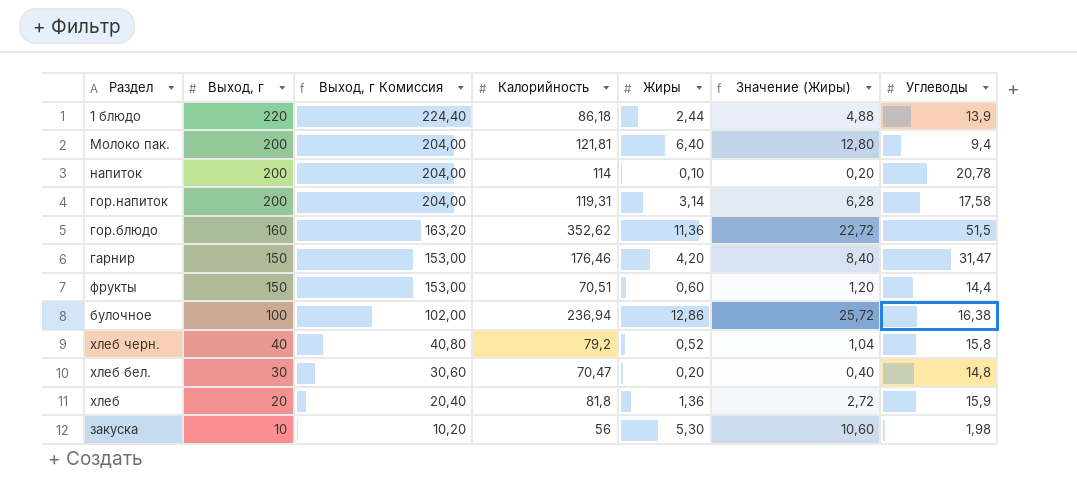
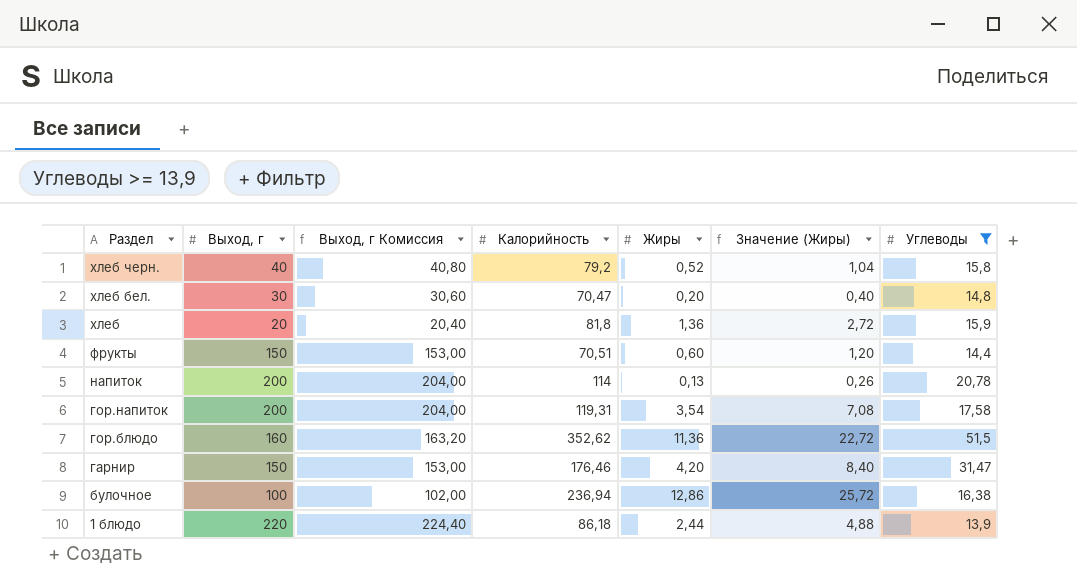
filter: none -> Углеводы >= 13,9
row order: Выход, г descending -> Раздел descending
напиток | Жиры: 0,10 -> 0,13
напиток | Значение (Жиры): 0,20 -> 0,26
гор.напиток | Жиры: 3,14 -> 3,54
гор.напиток | Значение (Жиры): 6,28 -> 7,08

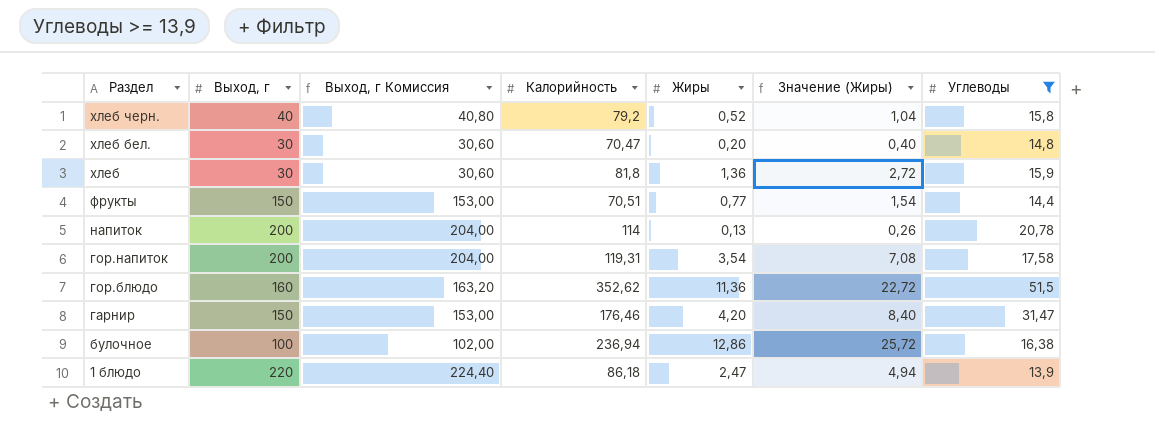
хлеб | Выход, г: 20 -> 30
хлеб | Выход, г Комиссия: 20,40 -> 30,60
фрукты | Жиры: 0,60 -> 0,77
фрукты | Значение (Жиры): 1,20 -> 1,54
1 блюдо | Жиры: 2,44 -> 2,47
1 блюдо | Значение (Жиры): 4,88 -> 4,94

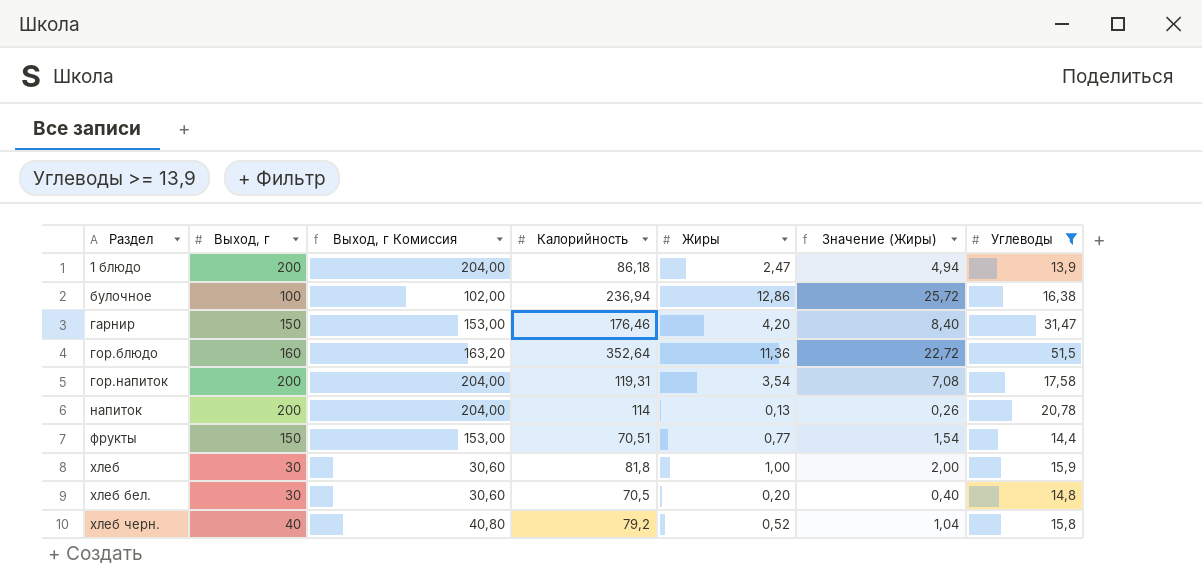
row order: Раздел descending -> Раздел ascending
1 блюдо | Выход, г: 220 -> 200
1 блюдо | Выход, г Комиссия: 224,40 -> 204,00
гор.блюдо | Калорийность: 352,62 -> 352,64
хлеб | Жиры: 1,36 -> 1,00
хлеб | Значение (Жиры): 2,72 -> 2,00
хлеб бел. | Калорийность: 70,47 -> 70,5

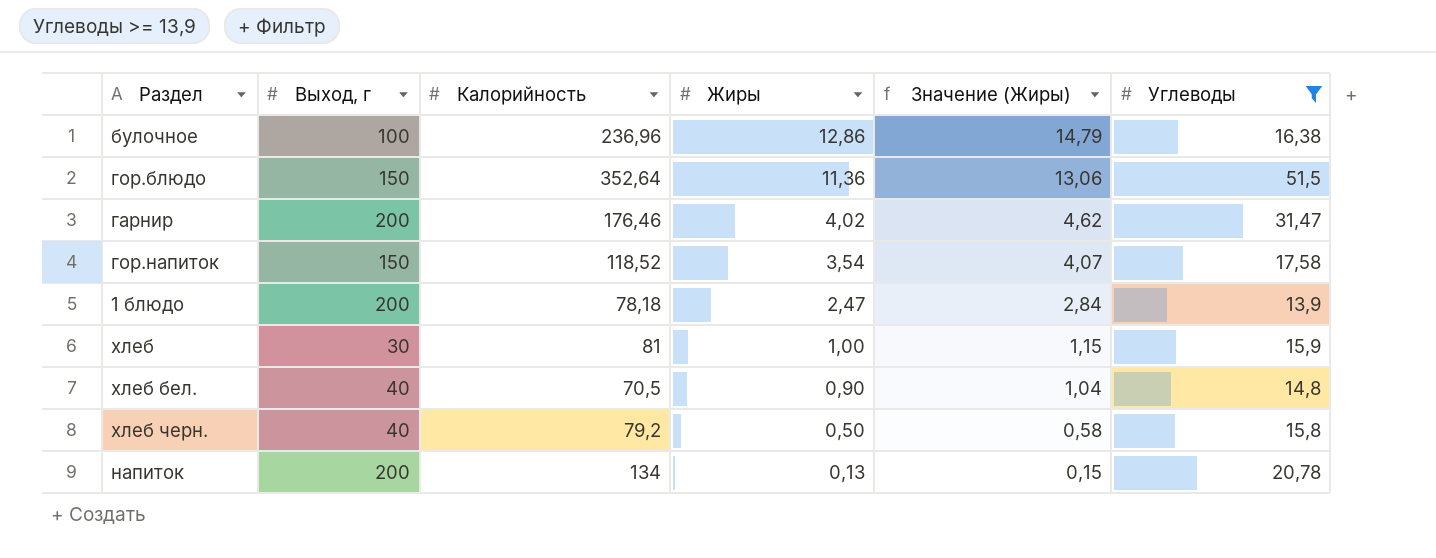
row order: Раздел ascending -> Жиры descending
column Выход, г Комиссия | formula: [Выход, г] * 1,02 -> none
column Значение (Жиры) | formula: [Жиры] * 2 -> [Жиры] * 1,15
row фрукты: 150 | 153,00 | 70,51 | 0,77 | 1,54 | 14,4 -> none
булочное | Калорийность: 236,94 -> 236,96
гор.блюдо | Выход, г: 160 -> 150
гарнир | Выход, г: 150 -> 200
гарнир | Жиры: 4,20 -> 4,02
гор.напиток | Выход, г: 200 -> 150
гор.напиток | Калорийность: 119,31 -> 118,52
1 блюдо | Калорийность: 86,18 -> 78,18
хлеб | Калорийность: 81,8 -> 81
хлеб бел. | Выход, г: 30 -> 40
хлеб бел. | Жиры: 0,20 -> 0,90
хлеб черн. | Жиры: 0,52 -> 0,50
напиток | Калорийность: 114 -> 134

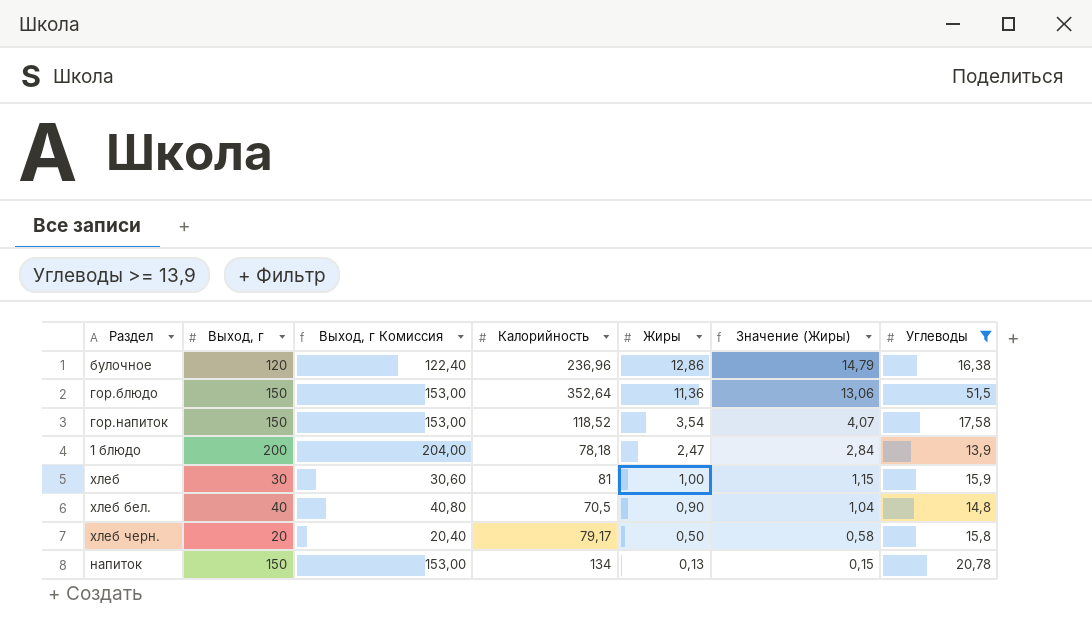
column Выход, г Комиссия | formula: none -> [Выход, г] * 1,02
row гарнир: 200 | 176,46 | 4,02 | 4,62 | 31,47 -> none
булочное | Выход, г: 100 -> 120
хлеб черн. | Выход, г: 40 -> 20
хлеб черн. | Калорийность: 79,2 -> 79,17
напиток | Выход, г: 200 -> 150

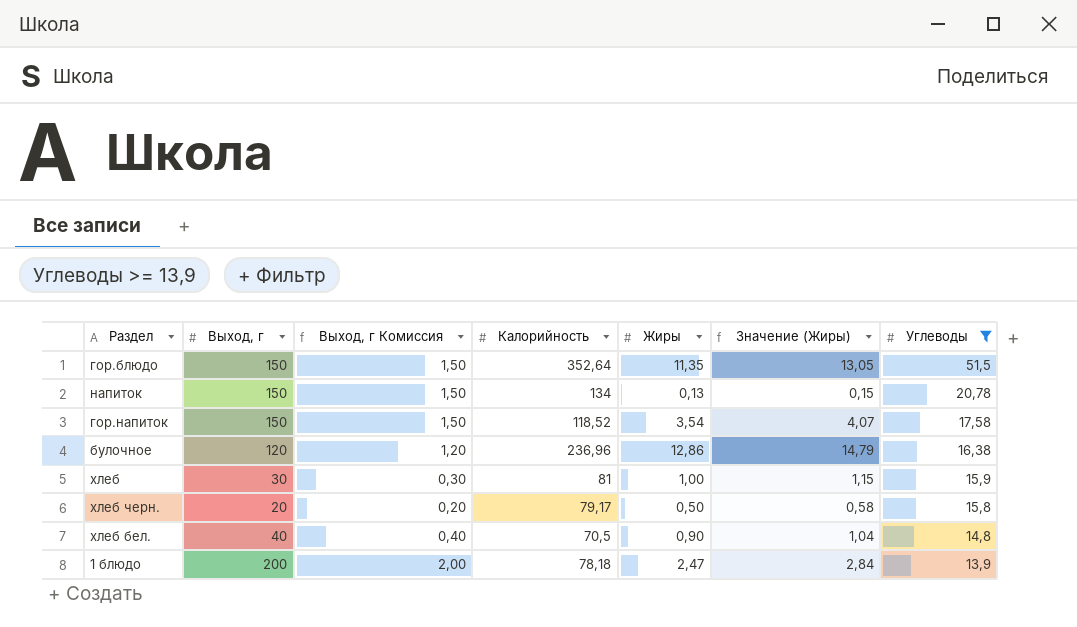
row order: Жиры descending -> Углеводы descending
column Выход, г Комиссия | formula: [Выход, г] * 1,02 -> [Выход, г] * 0,01
гор.блюдо | Жиры: 11,36 -> 11,35
гор.блюдо | Значение (Жиры): 13,06 -> 13,05

